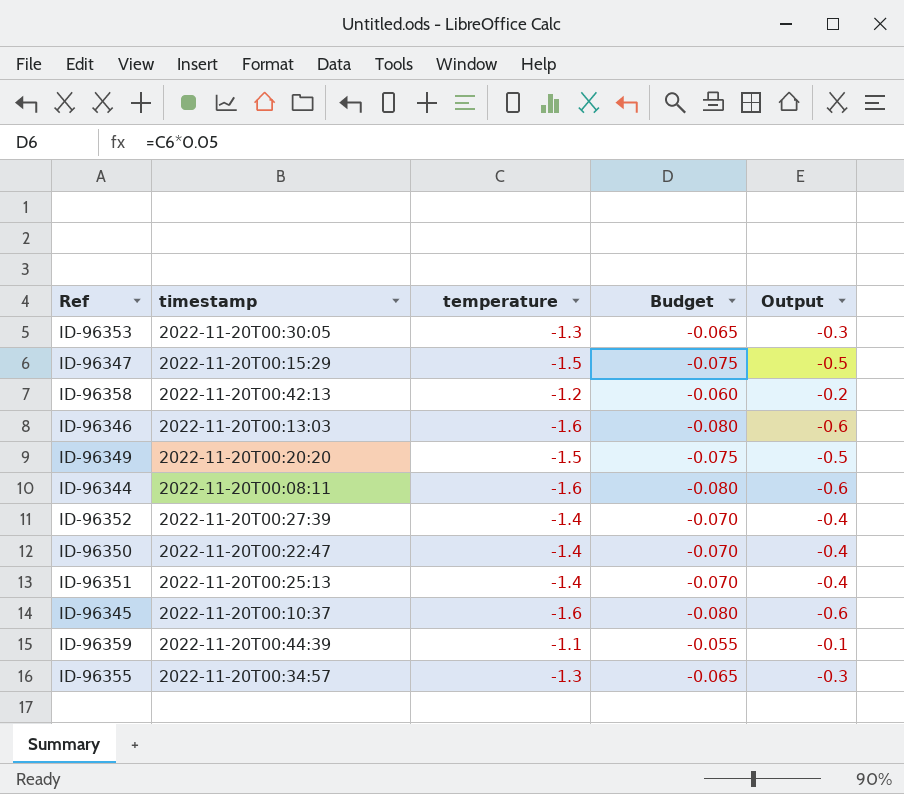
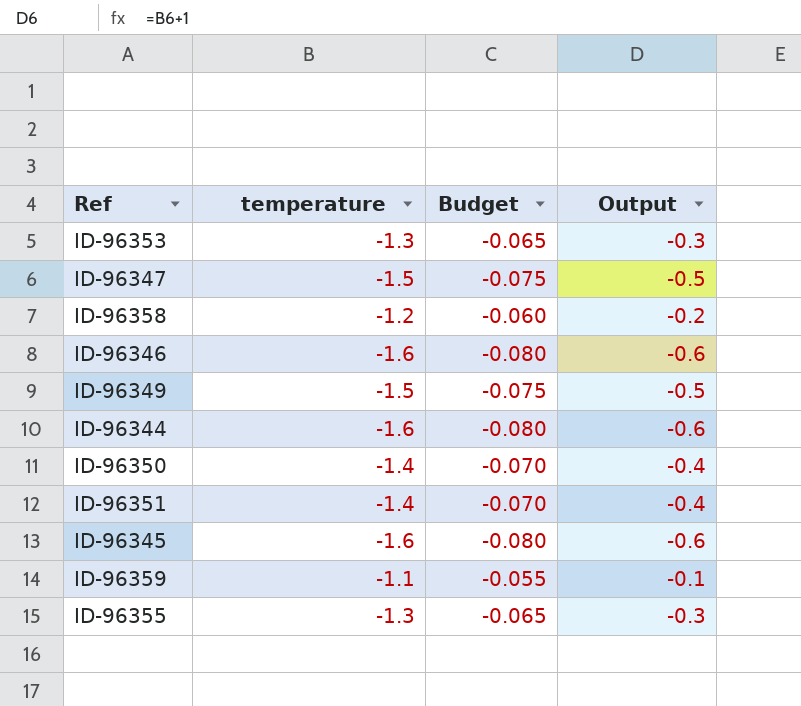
column timestamp | position: 2 -> none
row ID-96352: 2022-11-20T00:27:39 | -1.4 | -0.070 | -0.4 -> none

